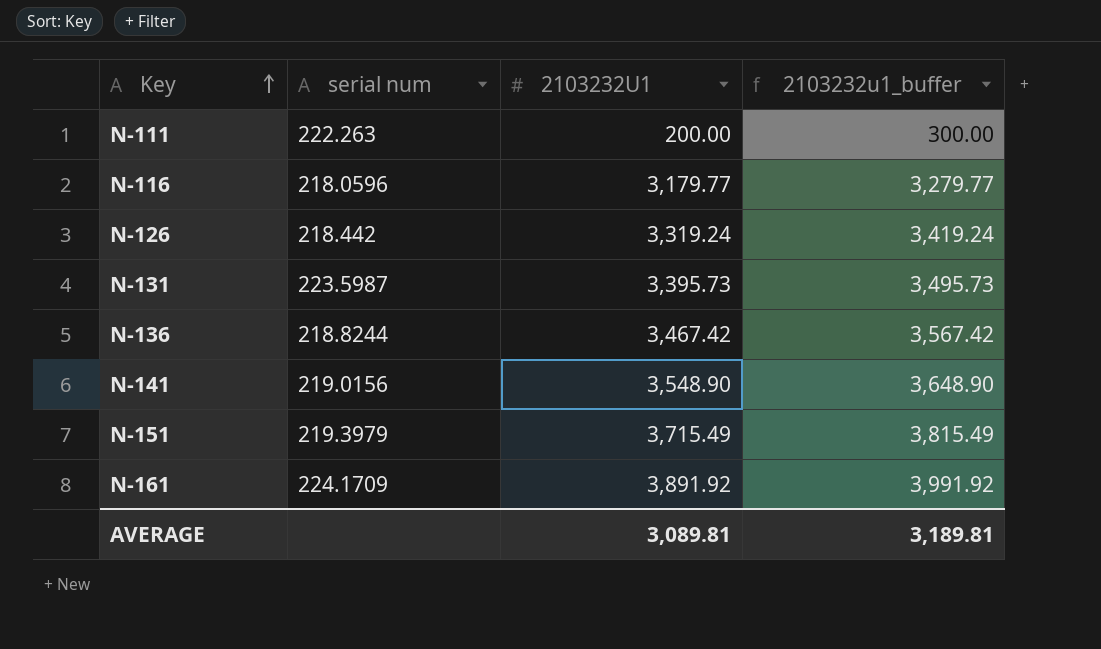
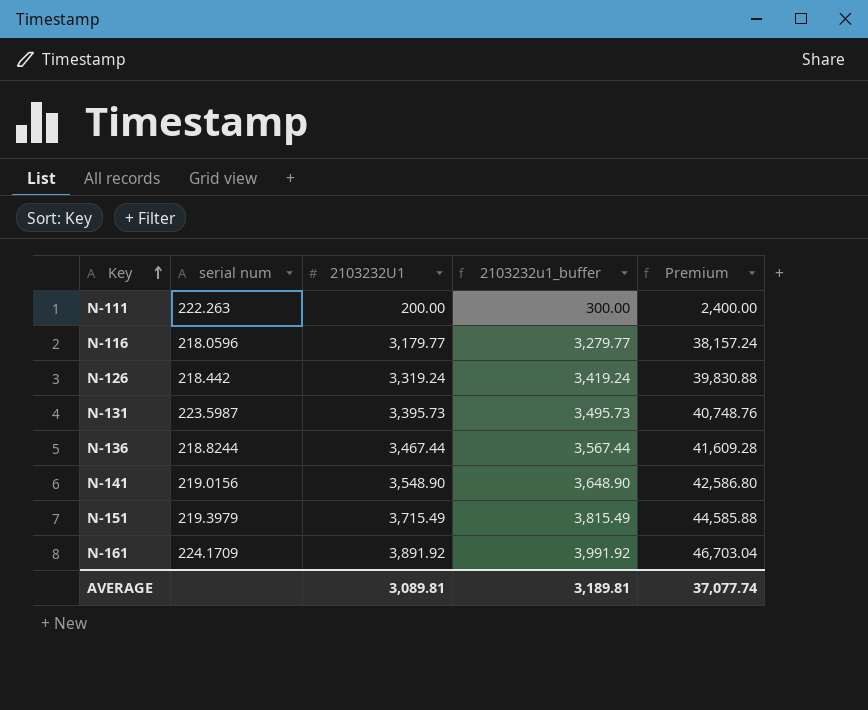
column Premium | formula: none -> [2103232U1] * 12
N-136 | 2103232U1: 3,467.42 -> 3,467.44
N-136 | 2103232u1_buffer: 3,567.42 -> 3,567.44

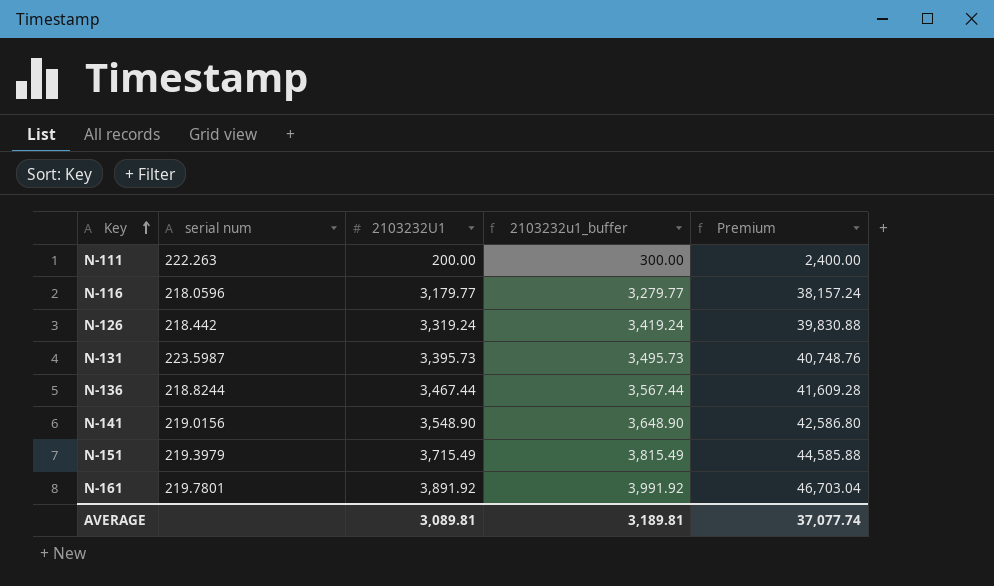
N-161 | serial num: 224.1709 -> 219.7801

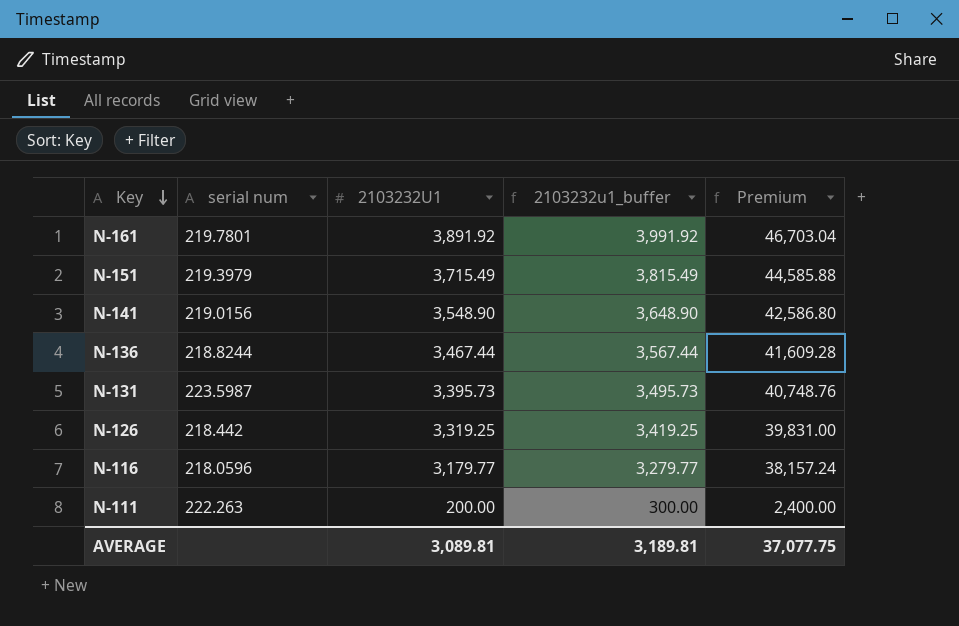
row order: Key ascending -> Key descending
N-126 | 2103232U1: 3,319.24 -> 3,319.25
N-126 | 2103232u1_buffer: 3,419.24 -> 3,419.25
N-126 | Premium: 39,830.88 -> 39,831.00
AVERAGE | Premium: 37,077.74 -> 37,077.75

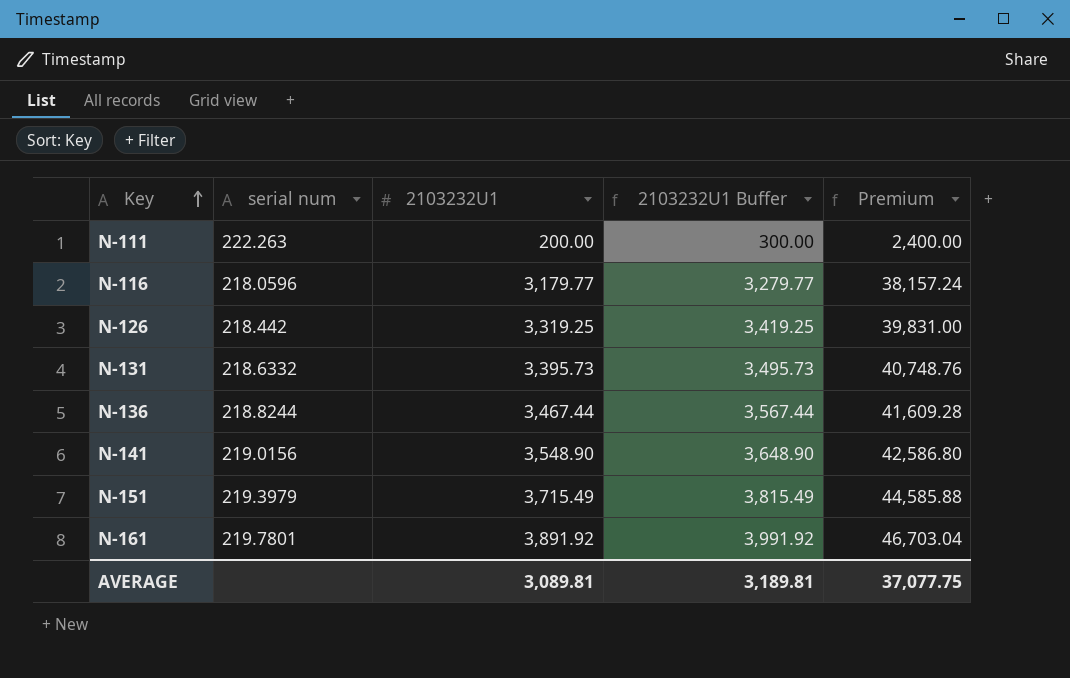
row order: Key descending -> Key ascending
column name: 2103232u1_buffer -> 2103232U1 Buffer
N-131 | serial num: 223.5987 -> 218.6332

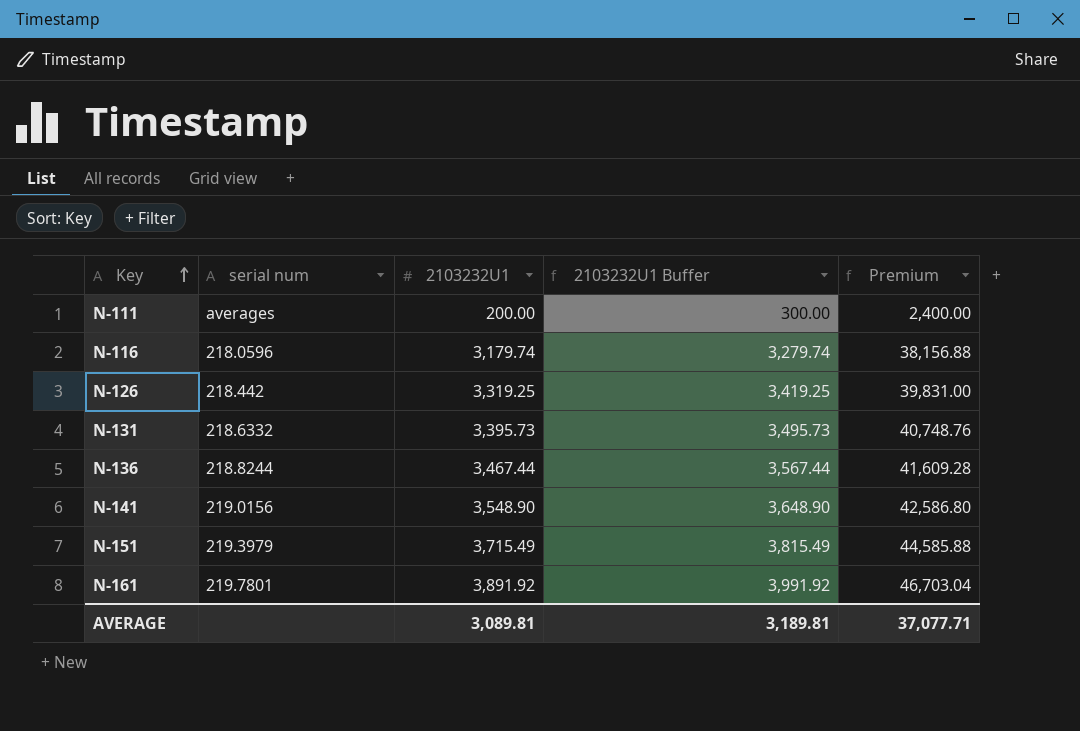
N-111 | serial num: 222.263 -> averages
N-116 | 2103232U1: 3,179.77 -> 3,179.74
N-116 | 2103232U1 Buffer: 3,279.77 -> 3,279.74
N-116 | Premium: 38,157.24 -> 38,156.88
AVERAGE | Premium: 37,077.75 -> 37,077.71

